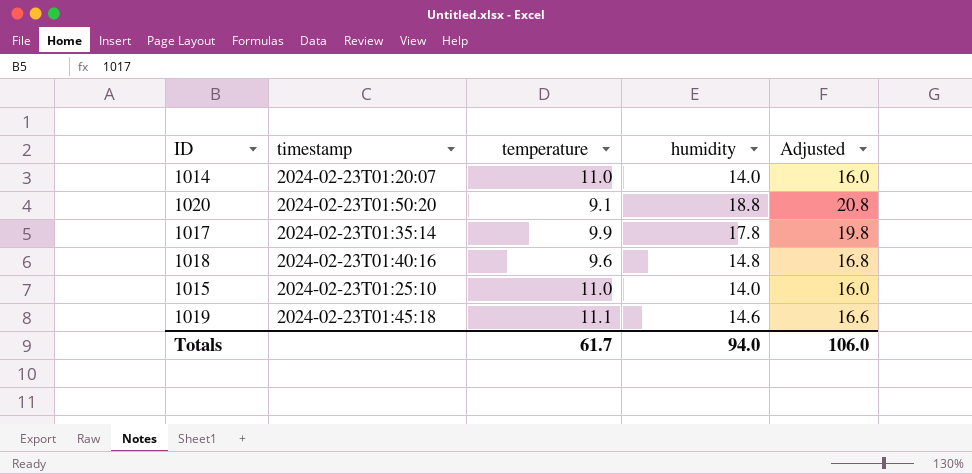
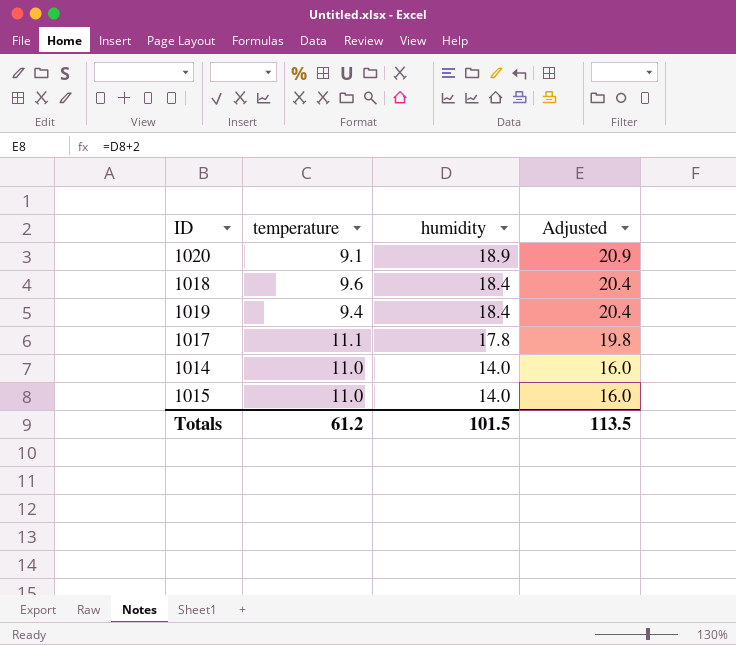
row order: none -> humidity descending
column timestamp | position: 2 -> none
1020 | humidity: 18.8 -> 18.9
1020 | Adjusted: 20.8 -> 20.9
1018 | humidity: 14.8 -> 18.4
1018 | Adjusted: 16.8 -> 20.4
1019 | temperature: 11.1 -> 9.4
1019 | humidity: 14.6 -> 18.4
1019 | Adjusted: 16.6 -> 20.4
1017 | temperature: 9.9 -> 11.1
Totals | temperature: 61.7 -> 61.2
Totals | humidity: 94.0 -> 101.5
Totals | Adjusted: 106.0 -> 113.5

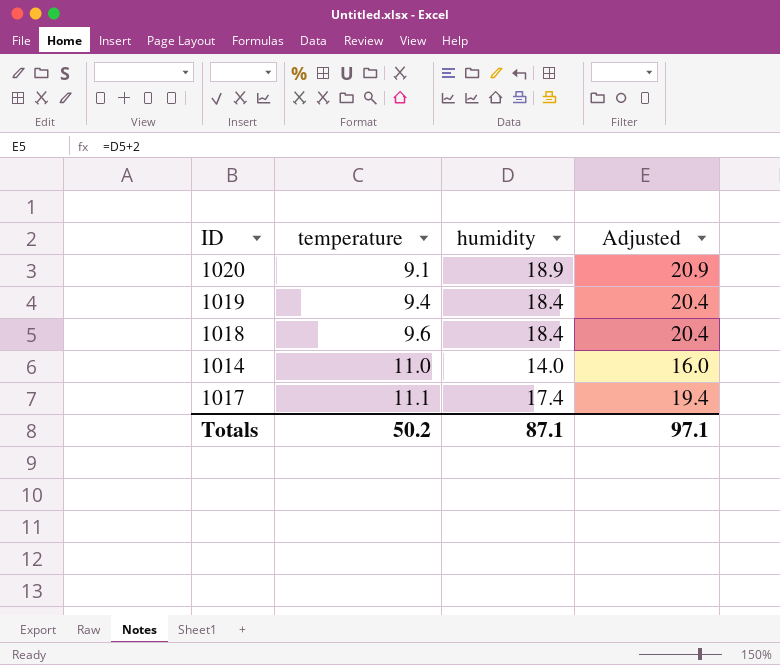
row order: humidity descending -> temperature ascending
row 1015: 11.0 | 14.0 | 16.0 -> none
1017 | humidity: 17.8 -> 17.4
1017 | Adjusted: 19.8 -> 19.4
Totals | temperature: 61.2 -> 50.2
Totals | humidity: 101.5 -> 87.1
Totals | Adjusted: 113.5 -> 97.1

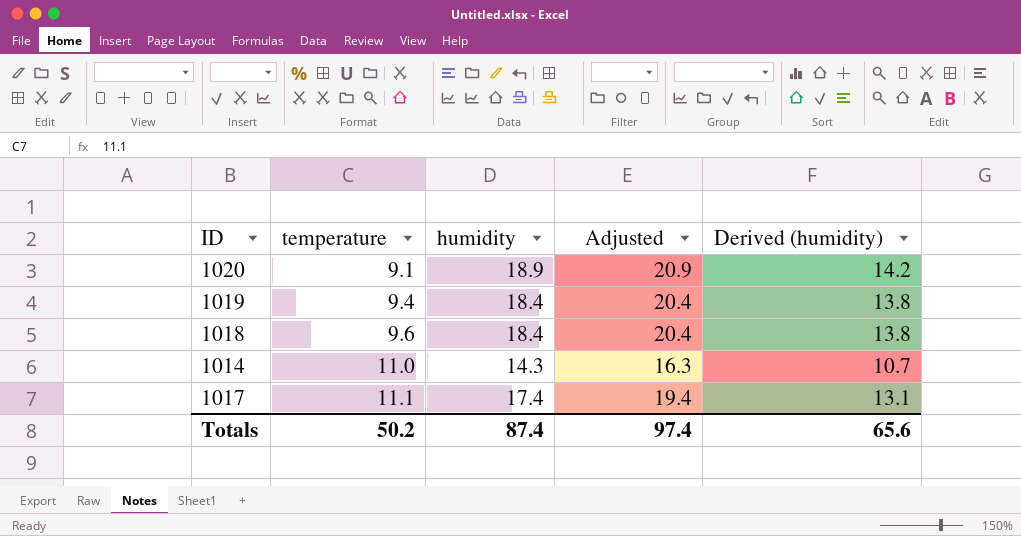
column Derived (humidity) | formula: none -> [humidity] * 0.75
1014 | humidity: 14.0 -> 14.3
1014 | Adjusted: 16.0 -> 16.3
Totals | humidity: 87.1 -> 87.4
Totals | Adjusted: 97.1 -> 97.4

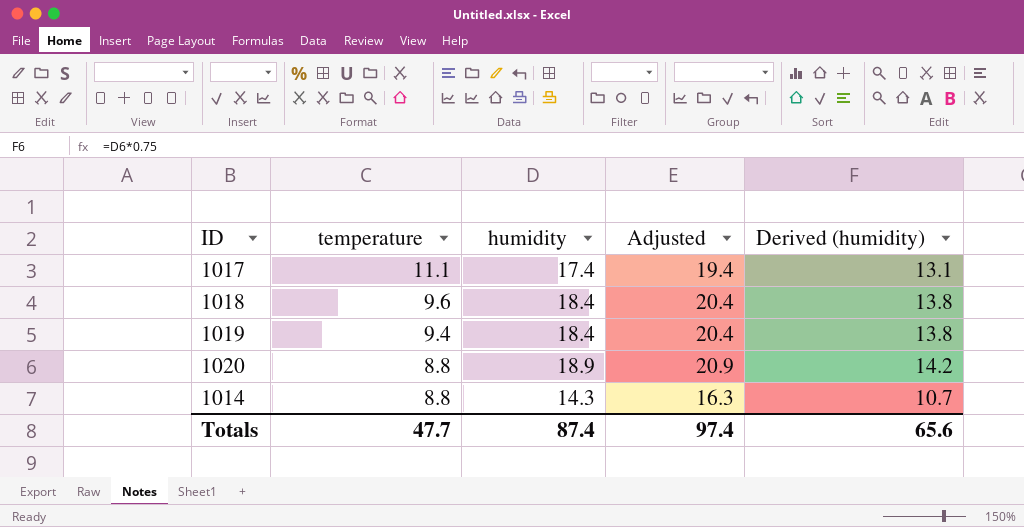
row order: temperature ascending -> temperature descending
1020 | temperature: 9.1 -> 8.8
1014 | temperature: 11.0 -> 8.8
Totals | temperature: 50.2 -> 47.7

